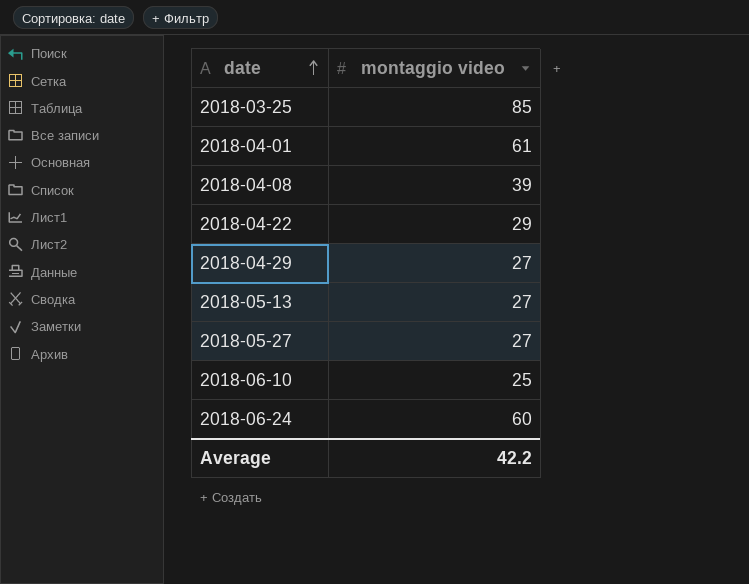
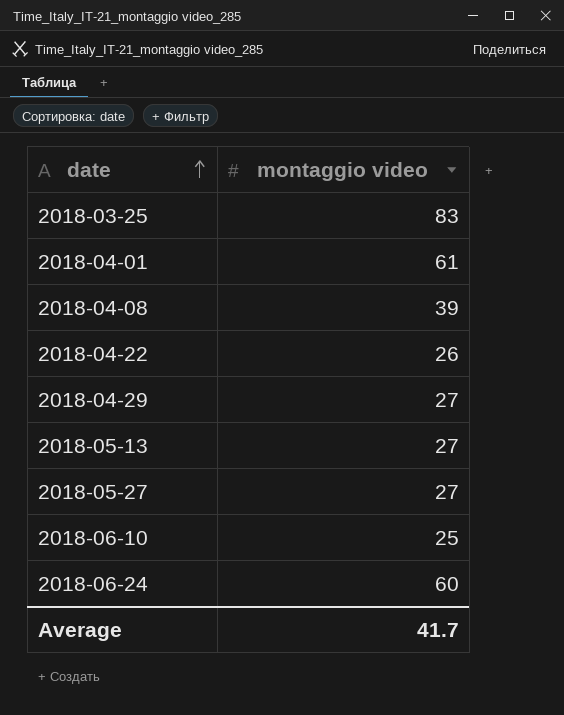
2018-03-25 | montaggio video: 85 -> 83
2018-04-22 | montaggio video: 29 -> 26
Average | montaggio video: 42.2 -> 41.7

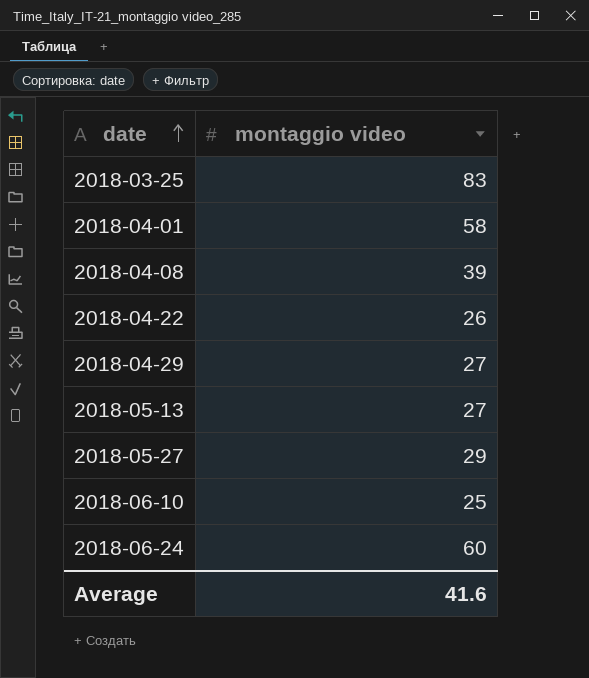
2018-04-01 | montaggio video: 61 -> 58
2018-05-27 | montaggio video: 27 -> 29
Average | montaggio video: 41.7 -> 41.6

